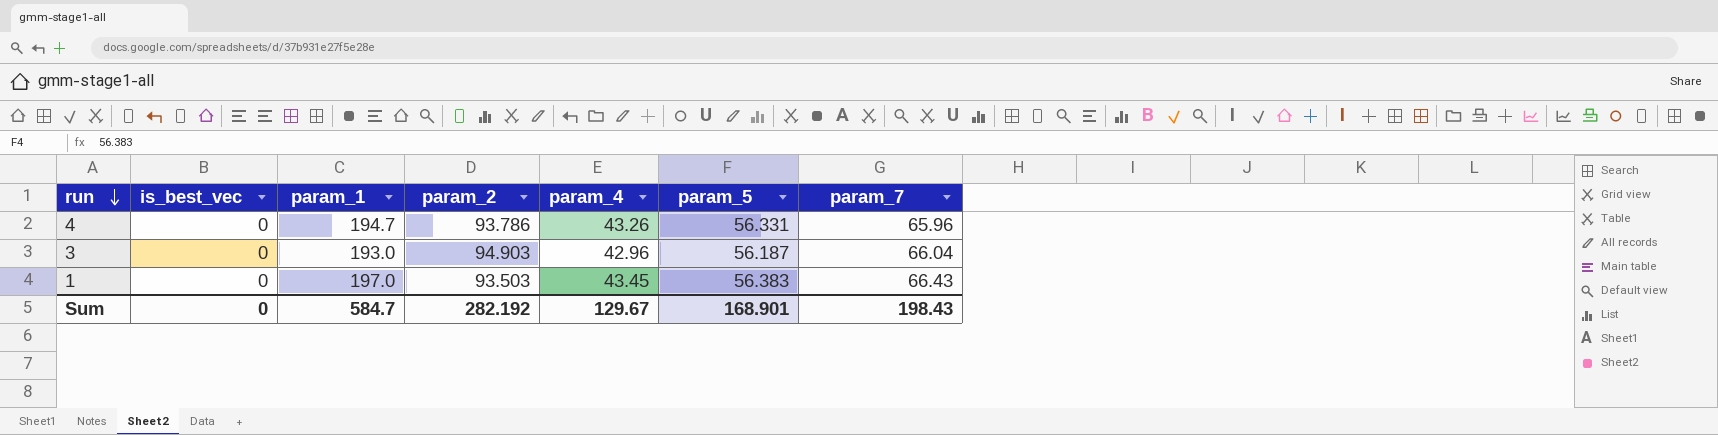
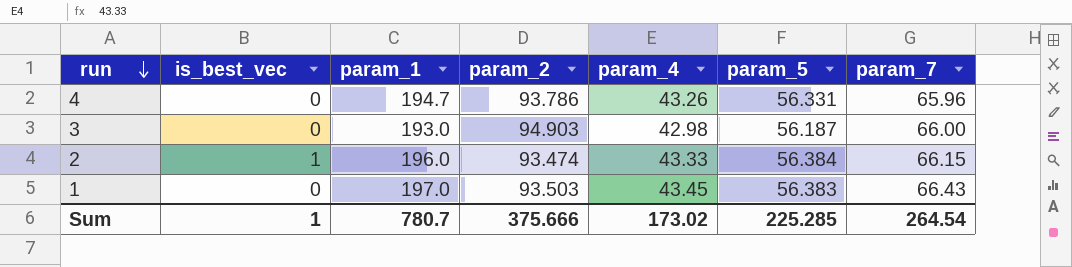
3 | param_4: 42.96 -> 42.98
3 | param_7: 66.04 -> 66.00
row 2: none -> 1 | 196.0 | 93.474 | 43.33 | 56.384 | 66.15
Sum | is_best_vec: 0 -> 1
Sum | param_1: 584.7 -> 780.7
Sum | param_2: 282.192 -> 375.666
Sum | param_4: 129.67 -> 173.02
Sum | param_5: 168.901 -> 225.285
Sum | param_7: 198.43 -> 264.54

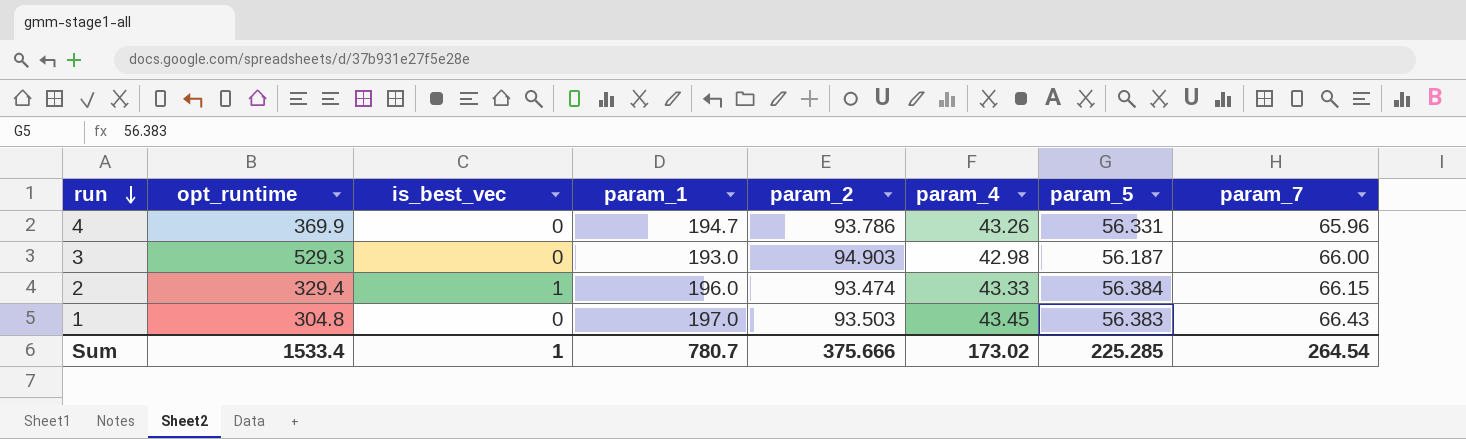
column opt_runtime | position: none -> 2

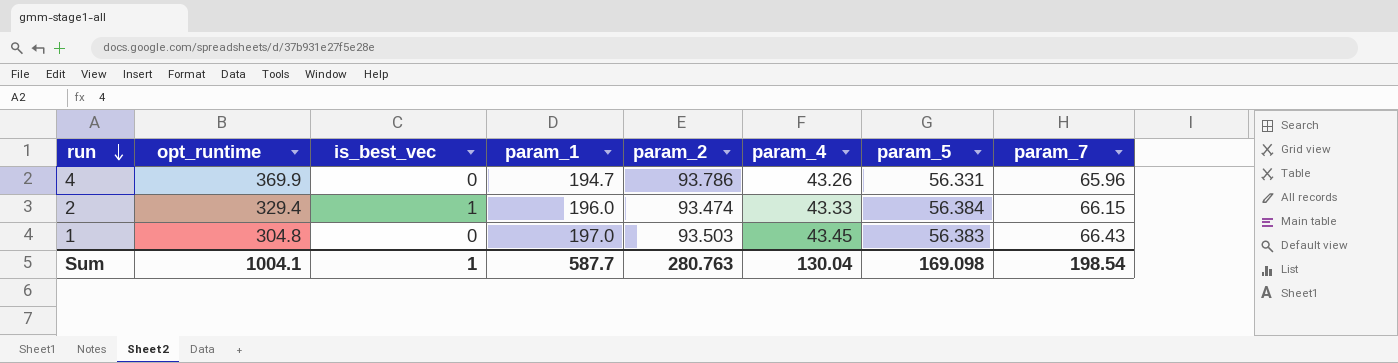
row 3: 529.3 | 0 | 193.0 | 94.903 | 42.98 | 56.187 | 66.00 -> none
Sum | opt_runtime: 1533.4 -> 1004.1
Sum | param_1: 780.7 -> 587.7
Sum | param_2: 375.666 -> 280.763
Sum | param_4: 173.02 -> 130.04
Sum | param_5: 225.285 -> 169.098
Sum | param_7: 264.54 -> 198.54

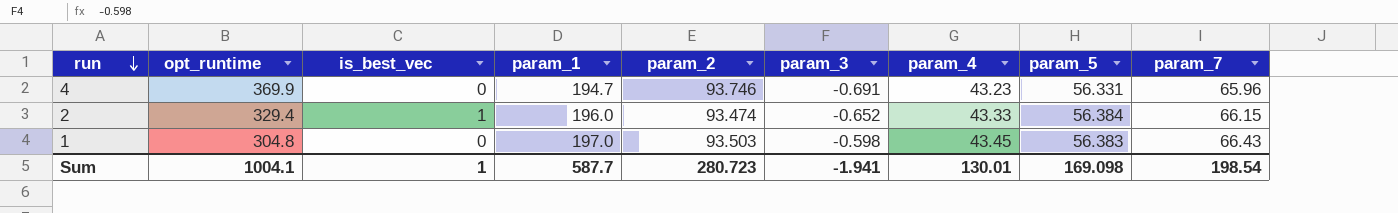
column param_3 | position: none -> 6
4 | param_2: 93.786 -> 93.746
4 | param_4: 43.26 -> 43.23
Sum | param_2: 280.763 -> 280.723
Sum | param_4: 130.04 -> 130.01

